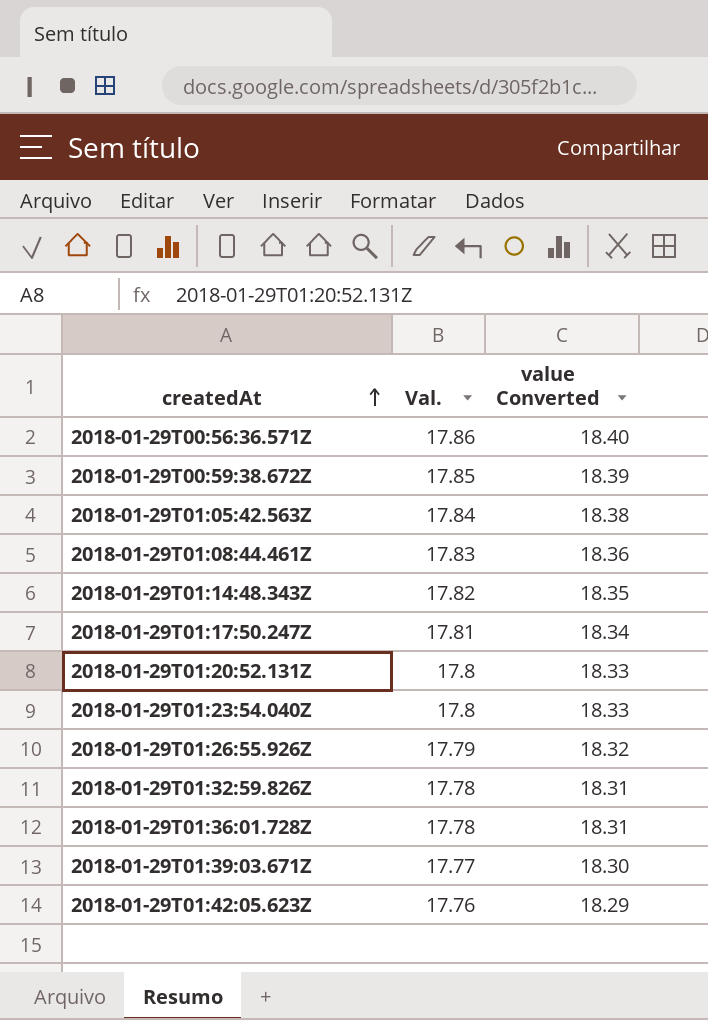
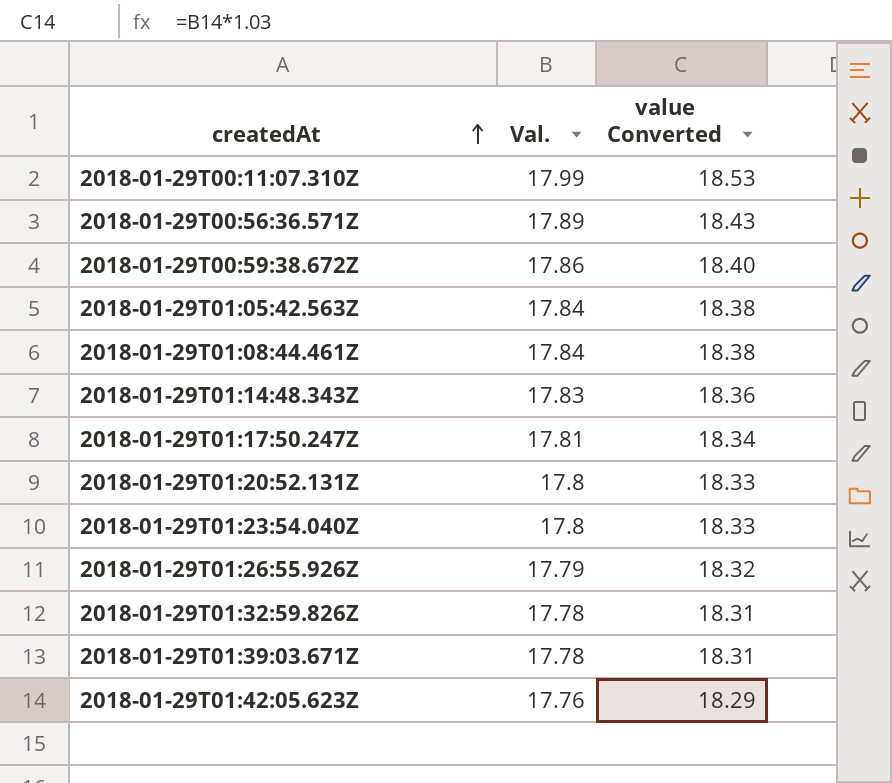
row 2018-01-29T01:36:01.728Z: 17.78 | 18.31 -> none
row 2018-01-29T00:11:07.310Z: none -> 17.99 | 18.53
2018-01-29T00:56:36.571Z | Val.: 17.86 -> 17.89
2018-01-29T00:56:36.571Z | value Converted: 18.40 -> 18.43
2018-01-29T00:59:38.672Z | Val.: 17.85 -> 17.86
2018-01-29T00:59:38.672Z | value Converted: 18.39 -> 18.40
2018-01-29T01:08:44.461Z | Val.: 17.83 -> 17.84
2018-01-29T01:08:44.461Z | value Converted: 18.36 -> 18.38
2018-01-29T01:14:48.343Z | Val.: 17.82 -> 17.83
2018-01-29T01:14:48.343Z | value Converted: 18.35 -> 18.36
2018-01-29T01:39:03.671Z | Val.: 17.77 -> 17.78
2018-01-29T01:39:03.671Z | value Converted: 18.30 -> 18.31

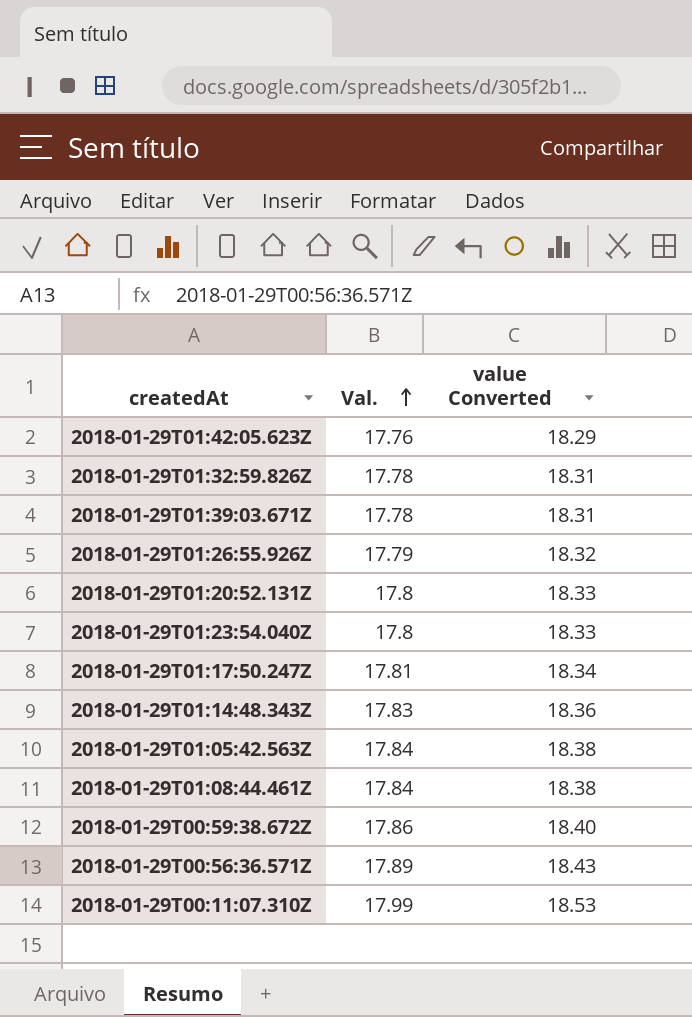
row order: createdAt ascending -> Val. ascending

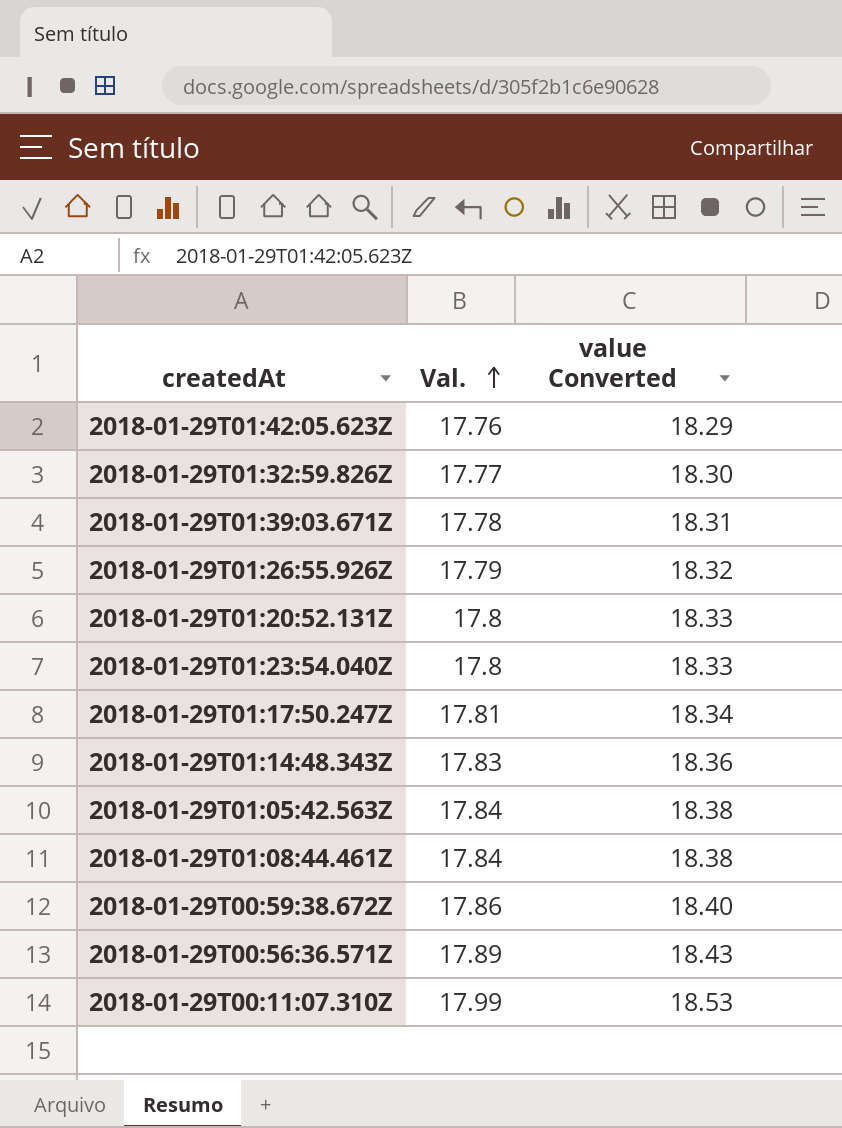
2018-01-29T01:32:59.826Z | Val.: 17.78 -> 17.77
2018-01-29T01:32:59.826Z | value Converted: 18.31 -> 18.30

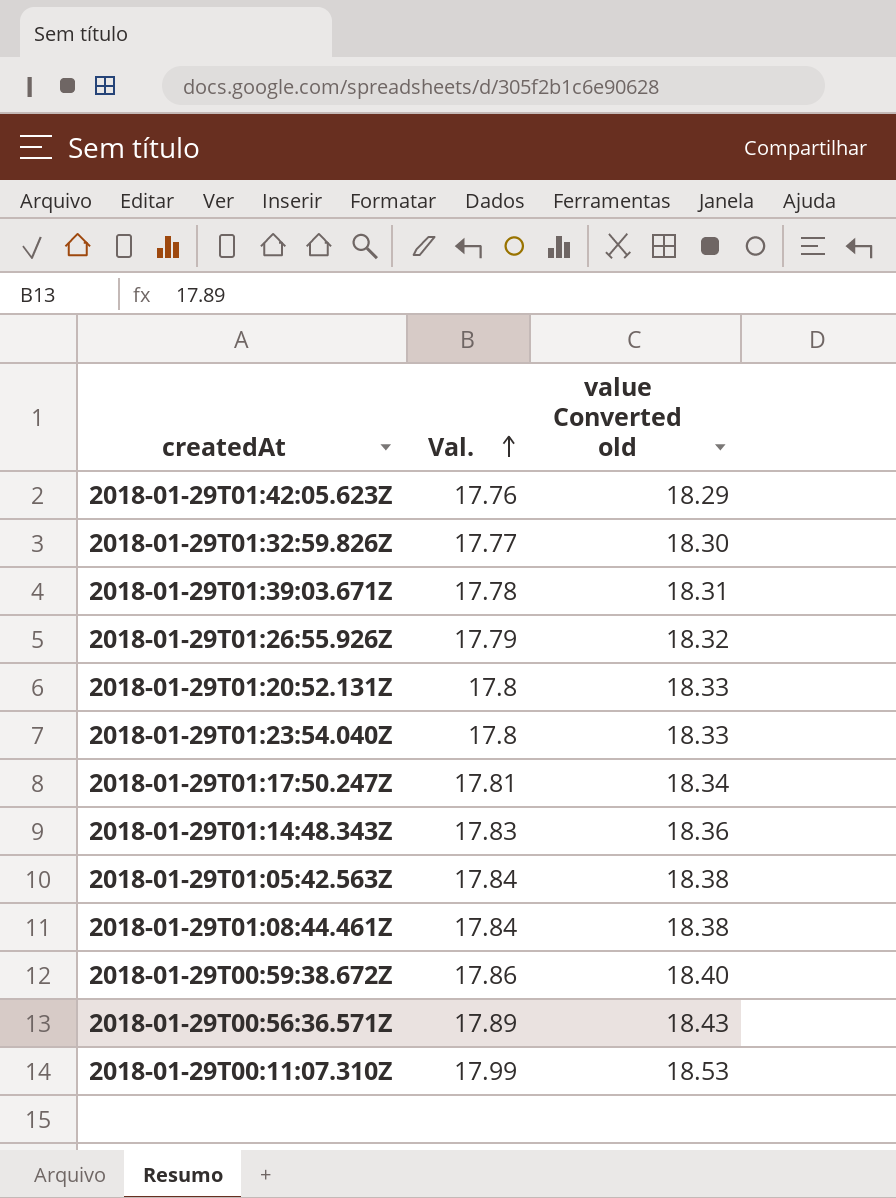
column name: value Converted -> value Converted old

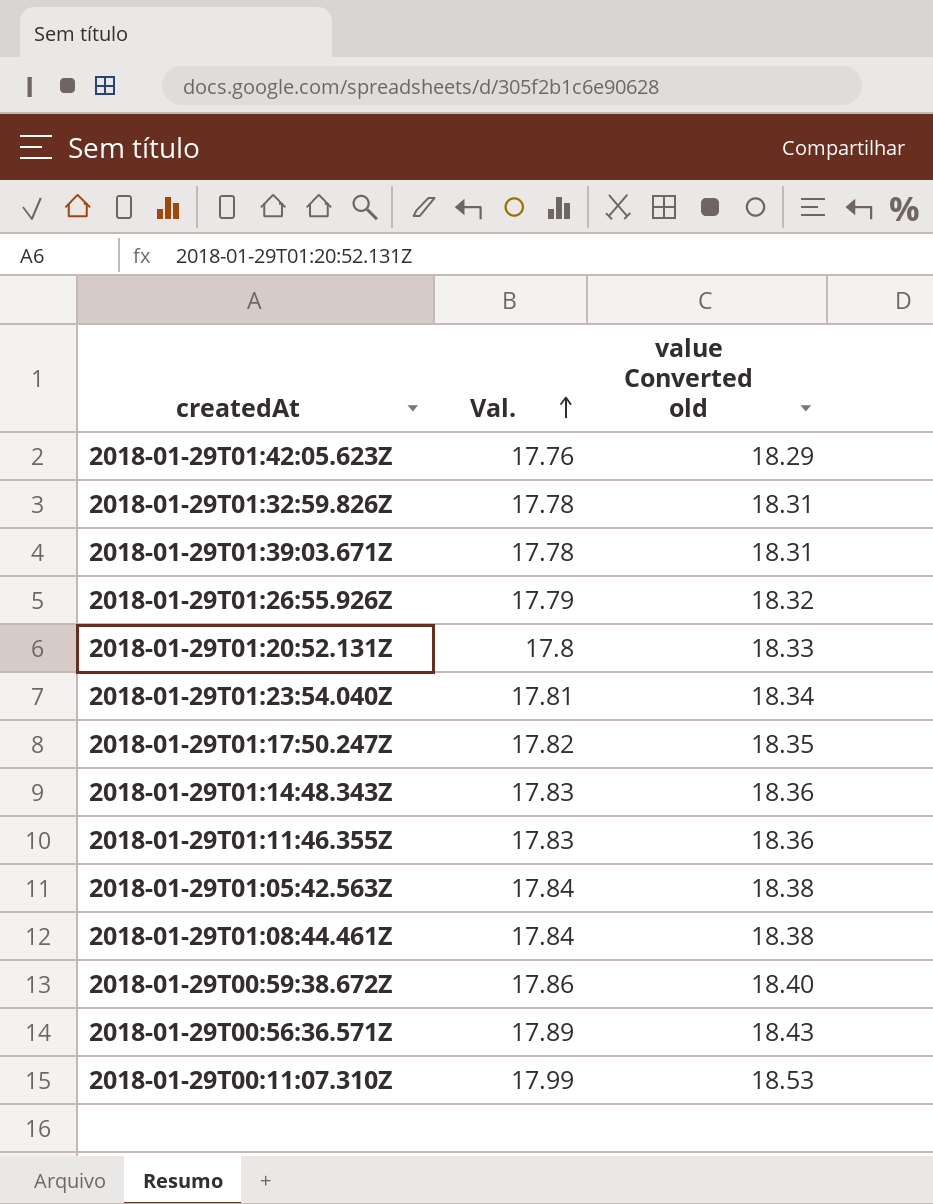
2018-01-29T01:32:59.826Z | Val.: 17.77 -> 17.78
2018-01-29T01:32:59.826Z | value Converted old: 18.30 -> 18.31
2018-01-29T01:23:54.040Z | Val.: 17.8 -> 17.81
2018-01-29T01:23:54.040Z | value Converted old: 18.33 -> 18.34
2018-01-29T01:17:50.247Z | Val.: 17.81 -> 17.82
2018-01-29T01:17:50.247Z | value Converted old: 18.34 -> 18.35
row 2018-01-29T01:11:46.355Z: none -> 17.83 | 18.36

